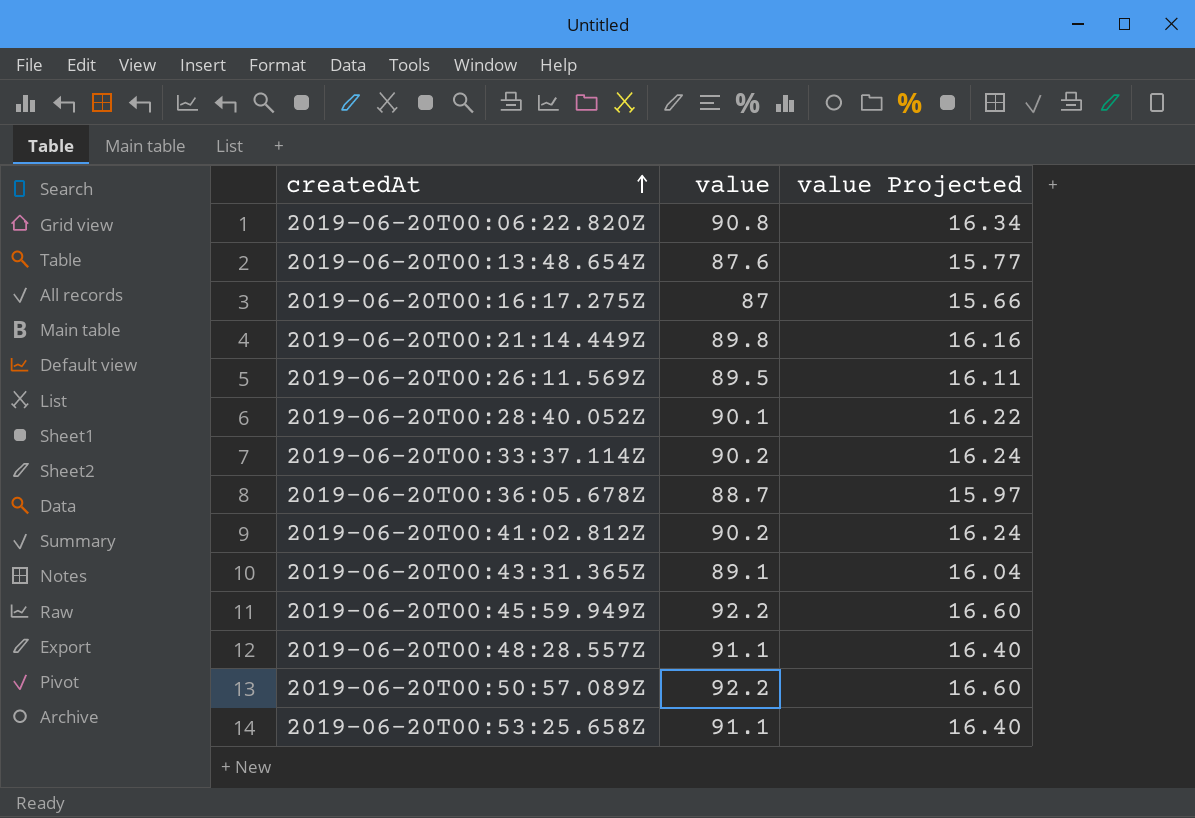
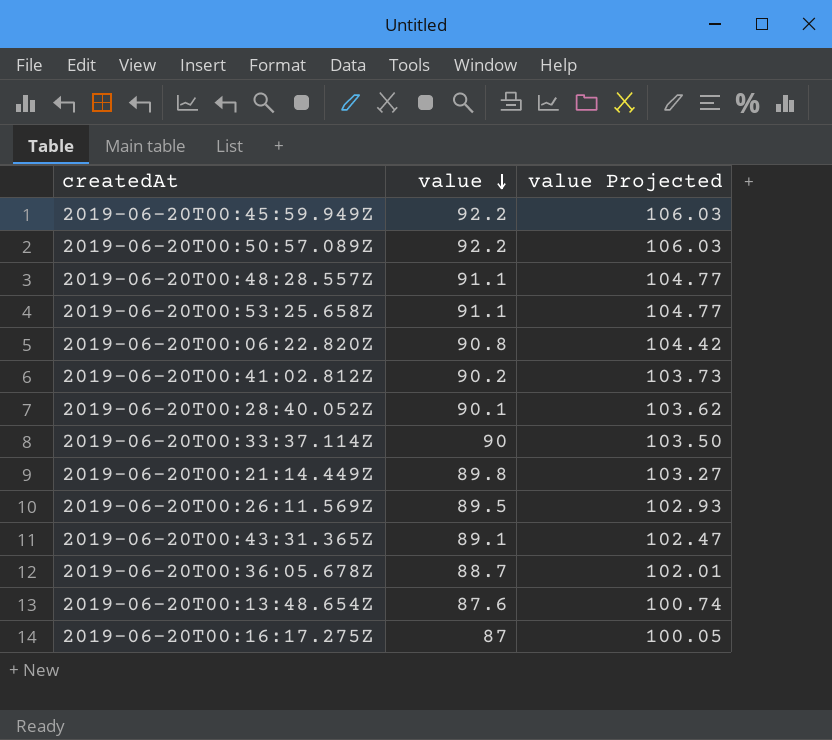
row order: createdAt ascending -> value descending
column value Projected | formula: [value] * 0.18 -> [value] * 1.15
2019-06-20T00:33:37.114Z | value: 90.2 -> 90

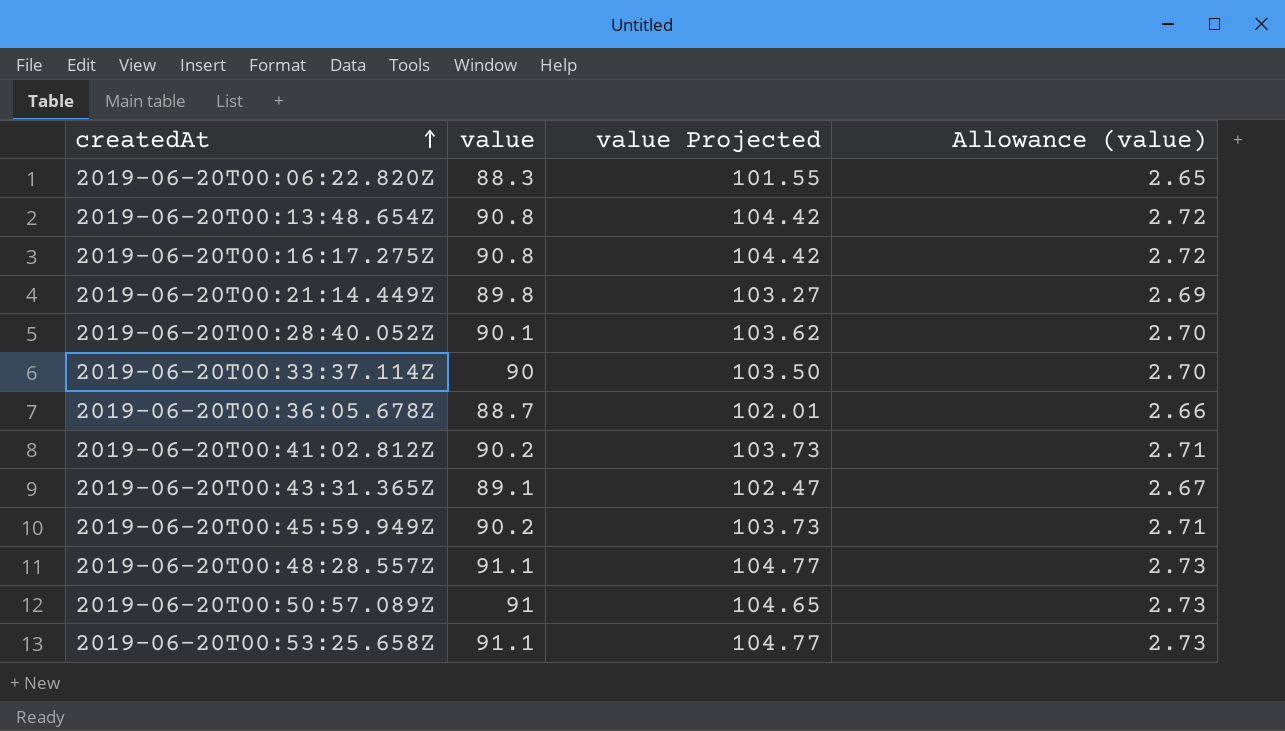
row order: value descending -> createdAt ascending
column Allowance (value) | formula: none -> [value] * 0.03
row 2019-06-20T00:26:11.569Z: 89.5 | 102.93 -> none
2019-06-20T00:06:22.820Z | value: 90.8 -> 88.3
2019-06-20T00:06:22.820Z | value Projected: 104.42 -> 101.55
2019-06-20T00:13:48.654Z | value: 87.6 -> 90.8
2019-06-20T00:13:48.654Z | value Projected: 100.74 -> 104.42
2019-06-20T00:16:17.275Z | value: 87 -> 90.8
2019-06-20T00:16:17.275Z | value Projected: 100.05 -> 104.42
2019-06-20T00:45:59.949Z | value: 92.2 -> 90.2
2019-06-20T00:45:59.949Z | value Projected: 106.03 -> 103.73
2019-06-20T00:50:57.089Z | value: 92.2 -> 91
2019-06-20T00:50:57.089Z | value Projected: 106.03 -> 104.65

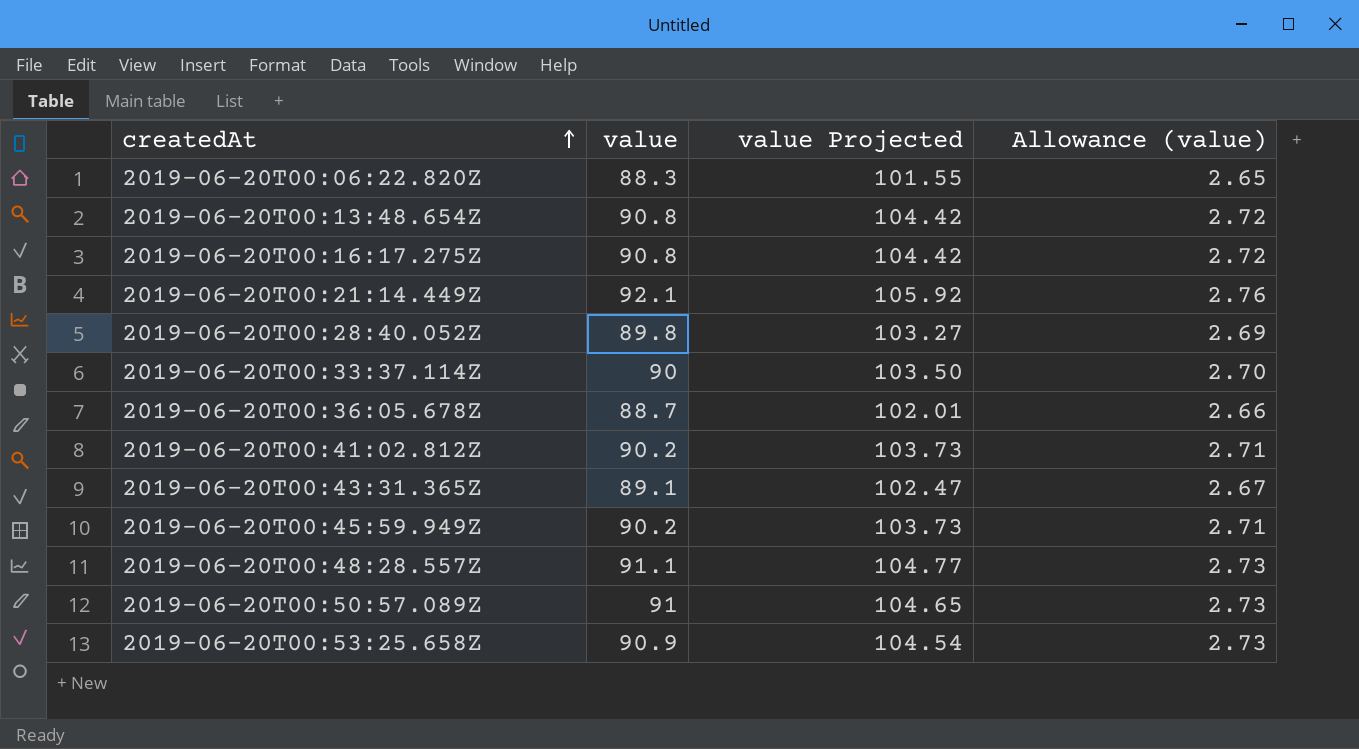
2019-06-20T00:21:14.449Z | value: 89.8 -> 92.1
2019-06-20T00:21:14.449Z | value Projected: 103.27 -> 105.92
2019-06-20T00:21:14.449Z | Allowance (value): 2.69 -> 2.76
2019-06-20T00:28:40.052Z | value: 90.1 -> 89.8
2019-06-20T00:28:40.052Z | value Projected: 103.62 -> 103.27
2019-06-20T00:28:40.052Z | Allowance (value): 2.70 -> 2.69
2019-06-20T00:53:25.658Z | value: 91.1 -> 90.9
2019-06-20T00:53:25.658Z | value Projected: 104.77 -> 104.54

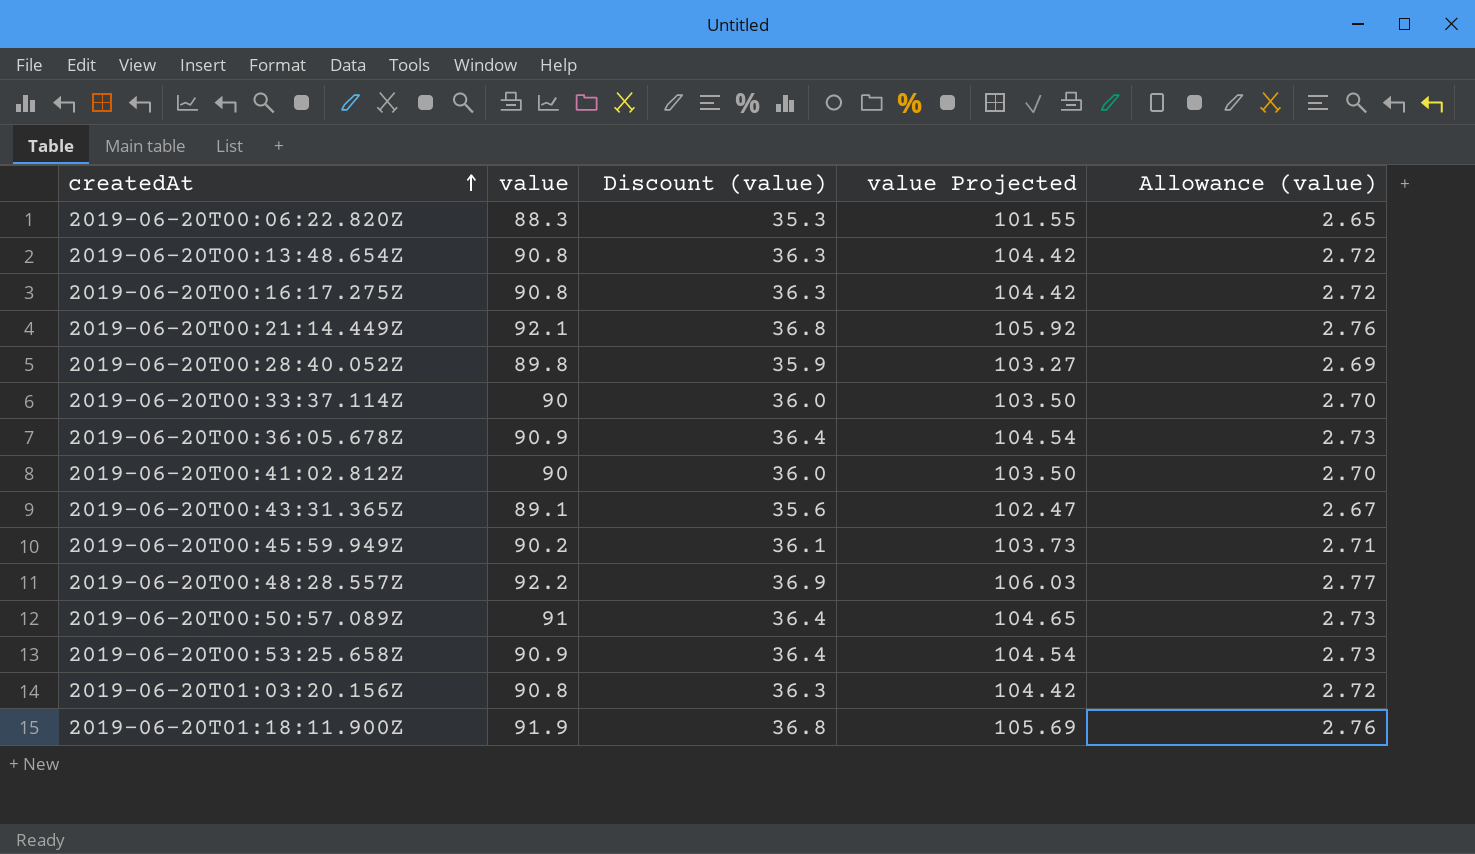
column Discount (value) | formula: none -> [value] * 0.4
2019-06-20T00:36:05.678Z | value: 88.7 -> 90.9
2019-06-20T00:36:05.678Z | value Projected: 102.01 -> 104.54
2019-06-20T00:36:05.678Z | Allowance (value): 2.66 -> 2.73
2019-06-20T00:41:02.812Z | value: 90.2 -> 90
2019-06-20T00:41:02.812Z | value Projected: 103.73 -> 103.50
2019-06-20T00:41:02.812Z | Allowance (value): 2.71 -> 2.70
2019-06-20T00:48:28.557Z | value: 91.1 -> 92.2
2019-06-20T00:48:28.557Z | value Projected: 104.77 -> 106.03
2019-06-20T00:48:28.557Z | Allowance (value): 2.73 -> 2.77
row 2019-06-20T01:03:20.156Z: none -> 90.8 | 36.3 | 104.42 | 2.72
row 2019-06-20T01:18:11.900Z: none -> 91.9 | 36.8 | 105.69 | 2.76

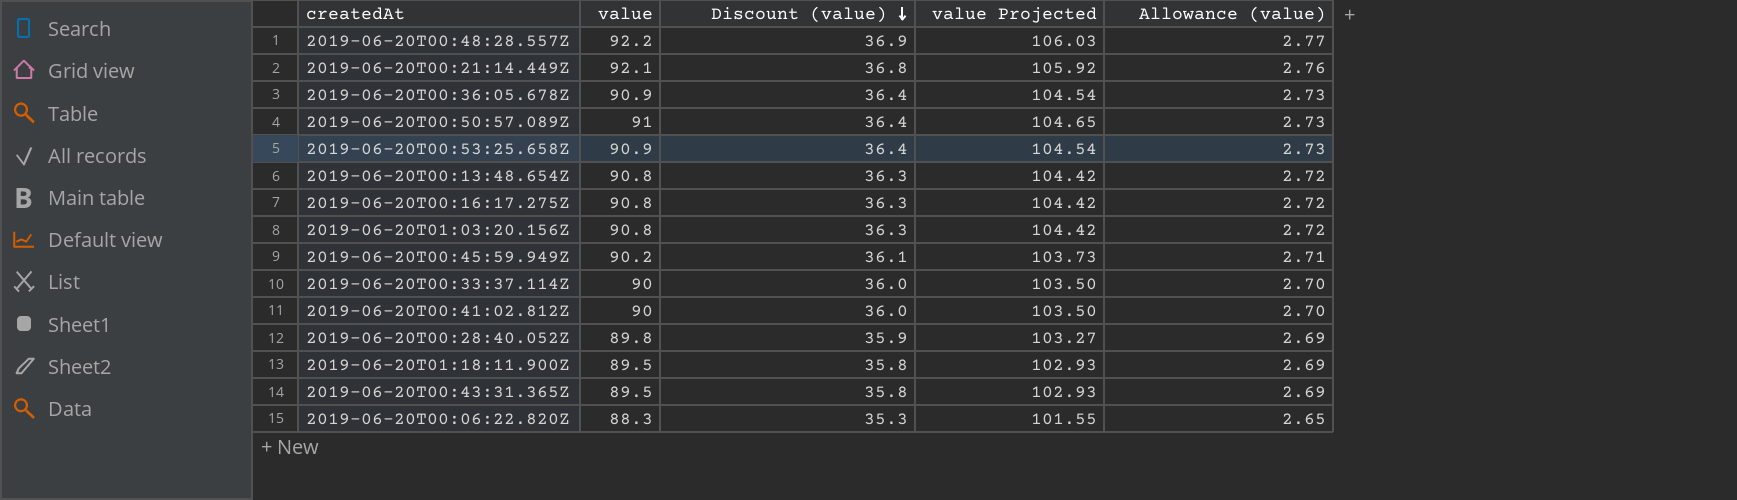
row order: createdAt ascending -> Discount (value) descending
2019-06-20T01:18:11.900Z | value: 91.9 -> 89.5
2019-06-20T01:18:11.900Z | Discount (value): 36.8 -> 35.8
2019-06-20T01:18:11.900Z | value Projected: 105.69 -> 102.93
2019-06-20T01:18:11.900Z | Allowance (value): 2.76 -> 2.69
2019-06-20T00:43:31.365Z | value: 89.1 -> 89.5
2019-06-20T00:43:31.365Z | Discount (value): 35.6 -> 35.8
2019-06-20T00:43:31.365Z | value Projected: 102.47 -> 102.93
2019-06-20T00:43:31.365Z | Allowance (value): 2.67 -> 2.69

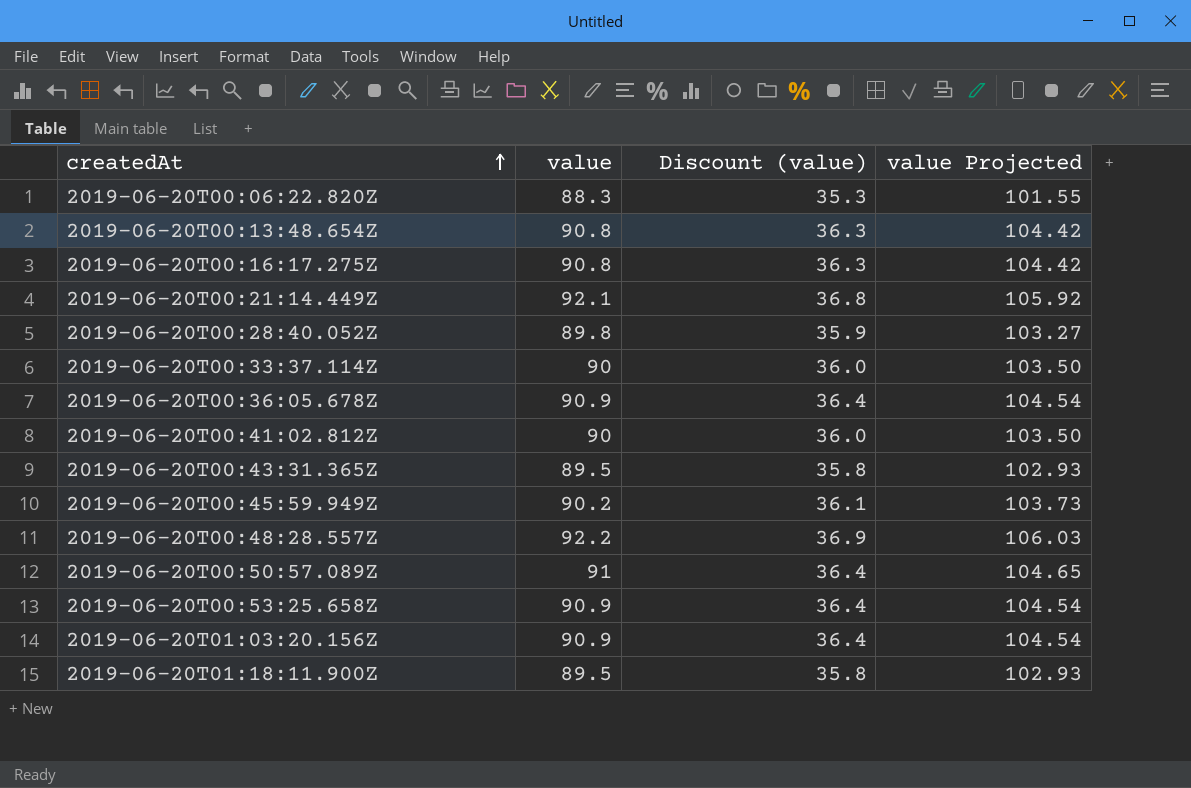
row order: Discount (value) descending -> createdAt ascending
column Allowance (value) | formula: [value] * 0.03 -> none
2019-06-20T01:03:20.156Z | value: 90.8 -> 90.9
2019-06-20T01:03:20.156Z | Discount (value): 36.3 -> 36.4
2019-06-20T01:03:20.156Z | value Projected: 104.42 -> 104.54

